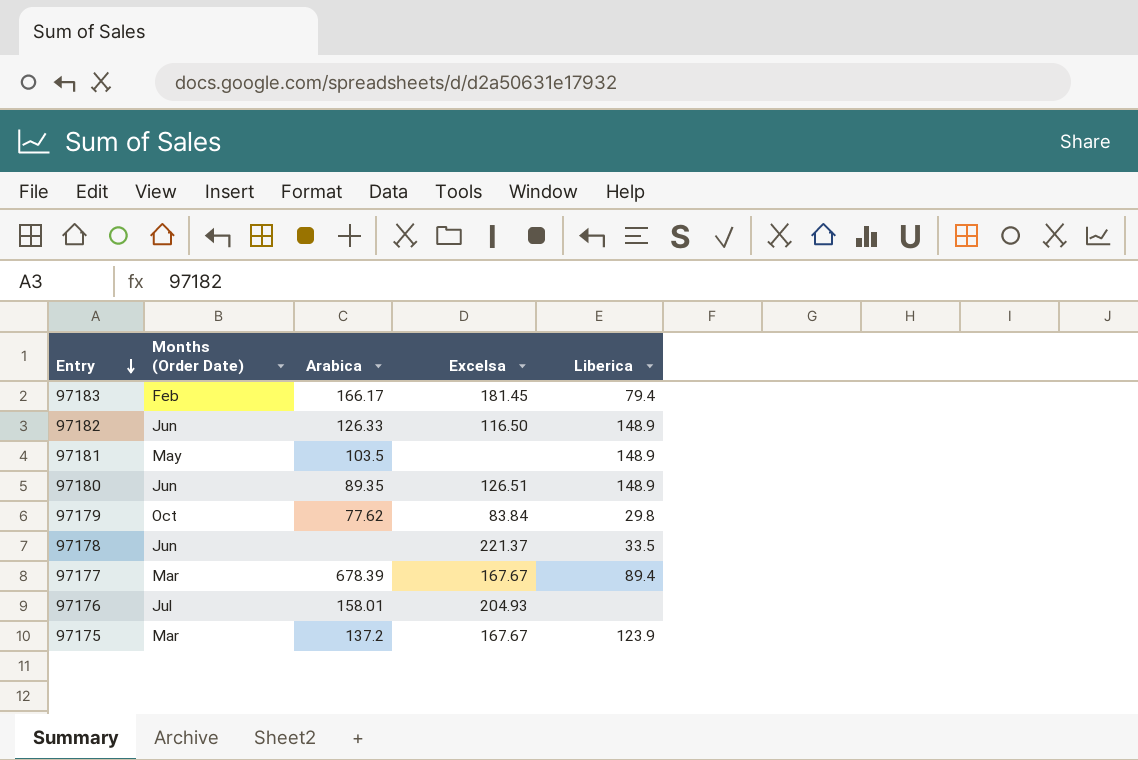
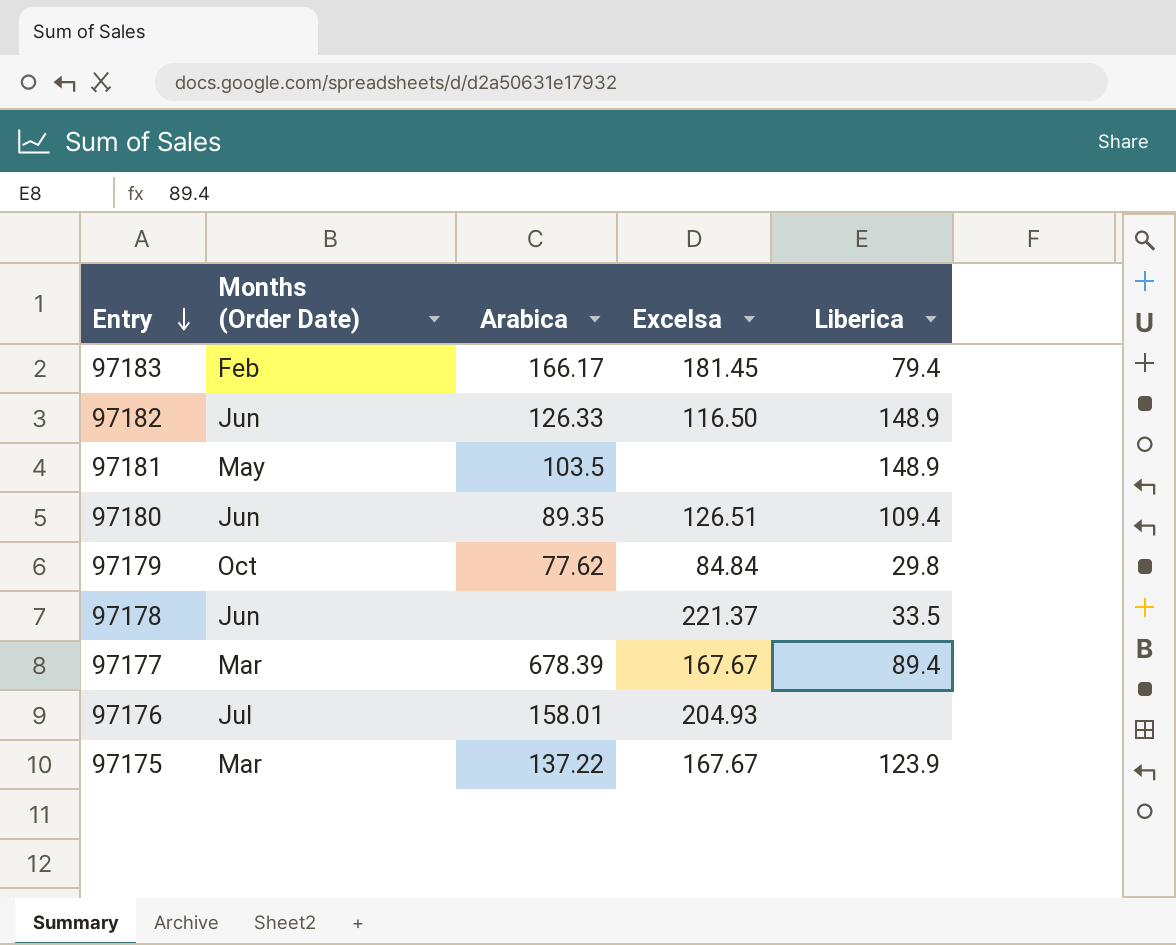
97180 | Liberica: 148.9 -> 109.4
97179 | Excelsa: 83.84 -> 84.84
97175 | Arabica: 137.2 -> 137.22

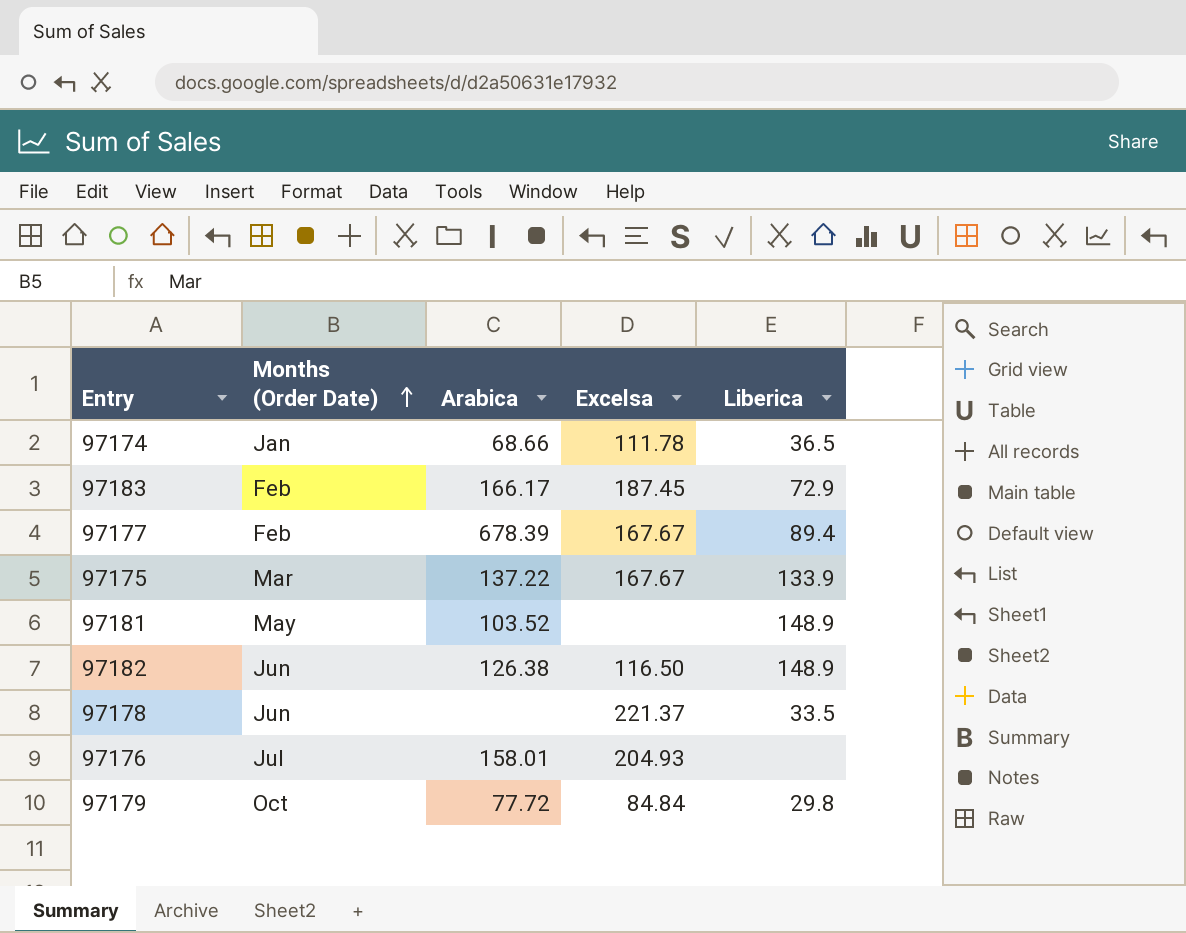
row order: Entry descending -> Months (Order Date) ascending
row 97180: Jun | 89.35 | 126.51 | 109.4 -> none
row 97174: none -> Jan | 68.66 | 111.78 | 36.5
97183 | Excelsa: 181.45 -> 187.45
97183 | Liberica: 79.4 -> 72.9
97177 | Months (Order Date): Mar -> Feb
97175 | Liberica: 123.9 -> 133.9
97181 | Arabica: 103.5 -> 103.52
97182 | Arabica: 126.33 -> 126.38
97179 | Arabica: 77.62 -> 77.72

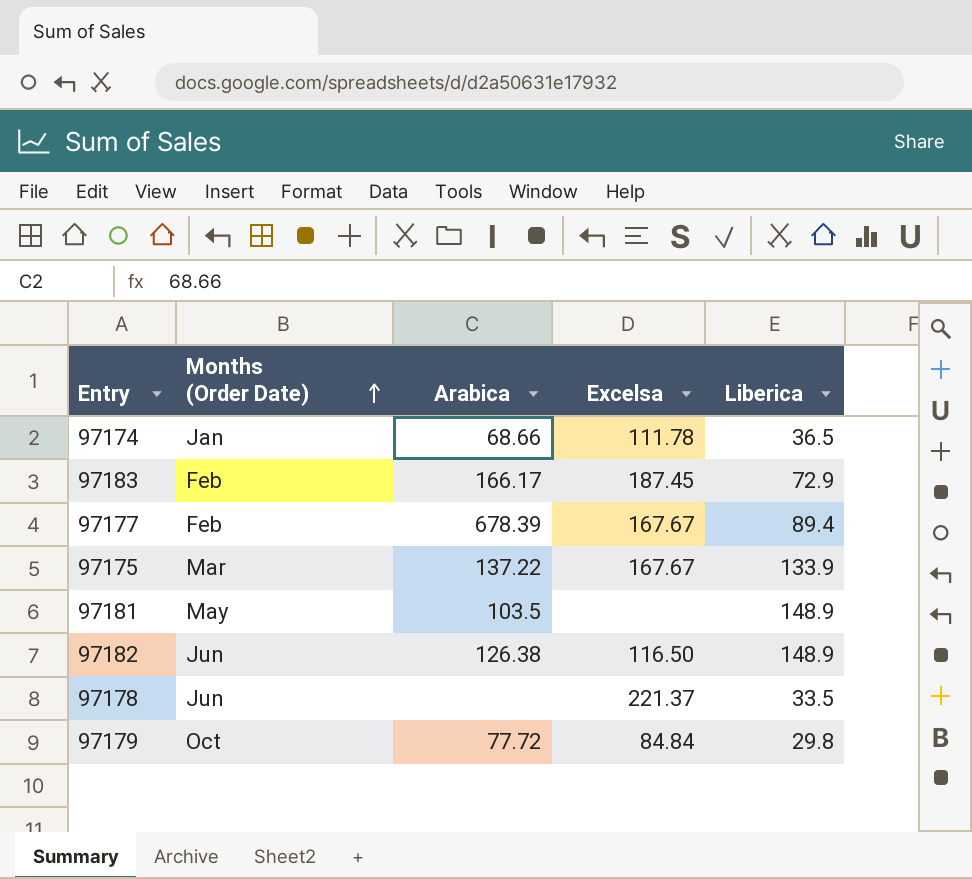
row 97176: Jul | 158.01 | 204.93 | none -> none
97181 | Arabica: 103.52 -> 103.5

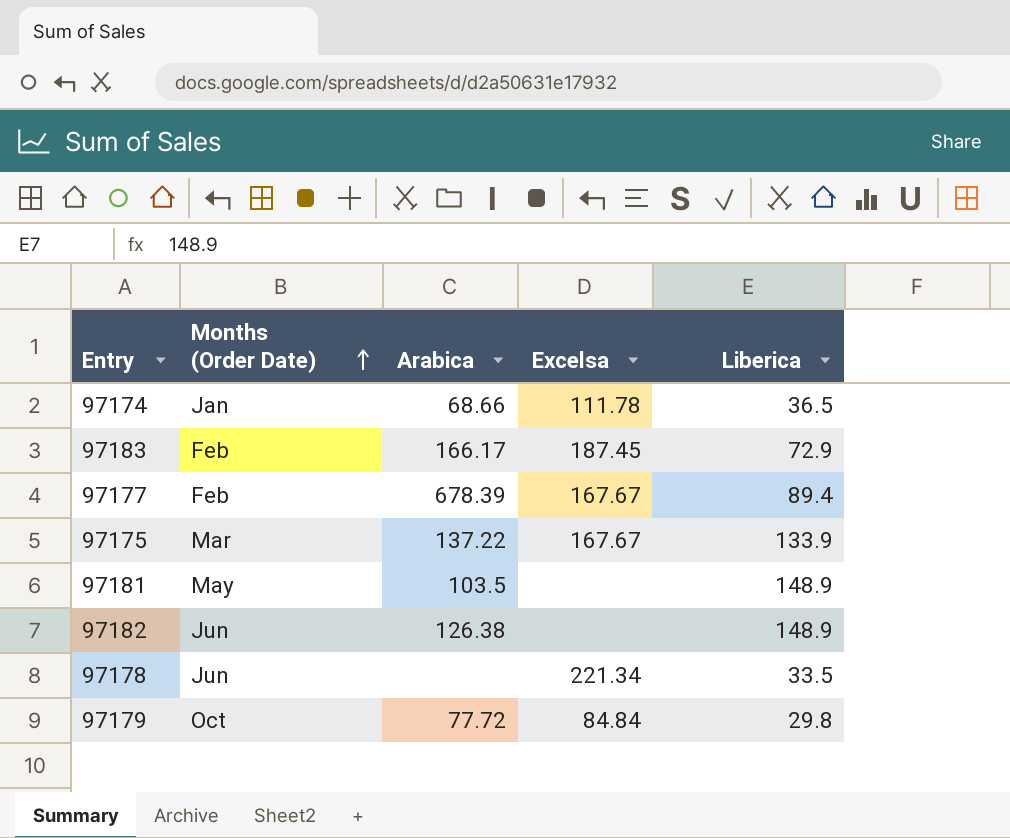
97182 | Excelsa: 116.50 -> none
97178 | Excelsa: 221.37 -> 221.34

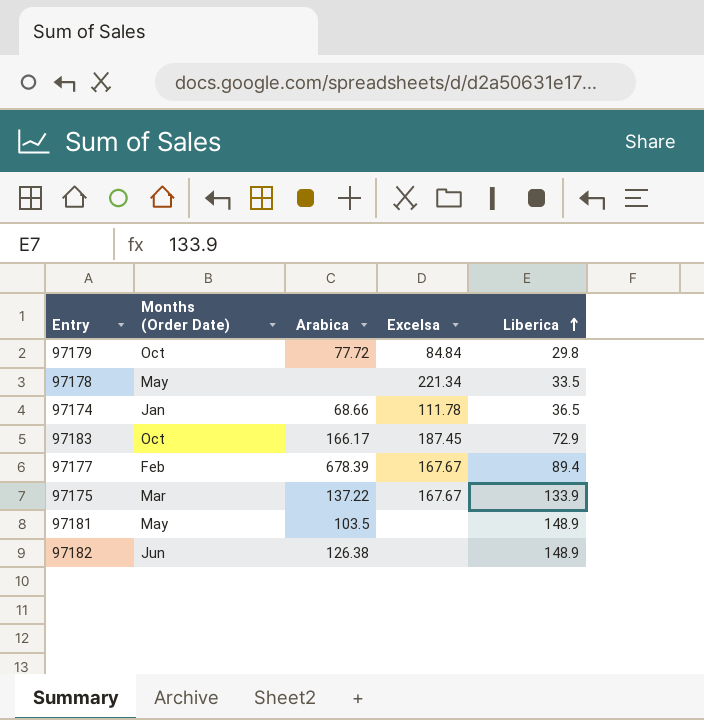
row order: Months (Order Date) ascending -> Liberica ascending
97178 | Months (Order Date): Jun -> May
97183 | Months (Order Date): Feb -> Oct

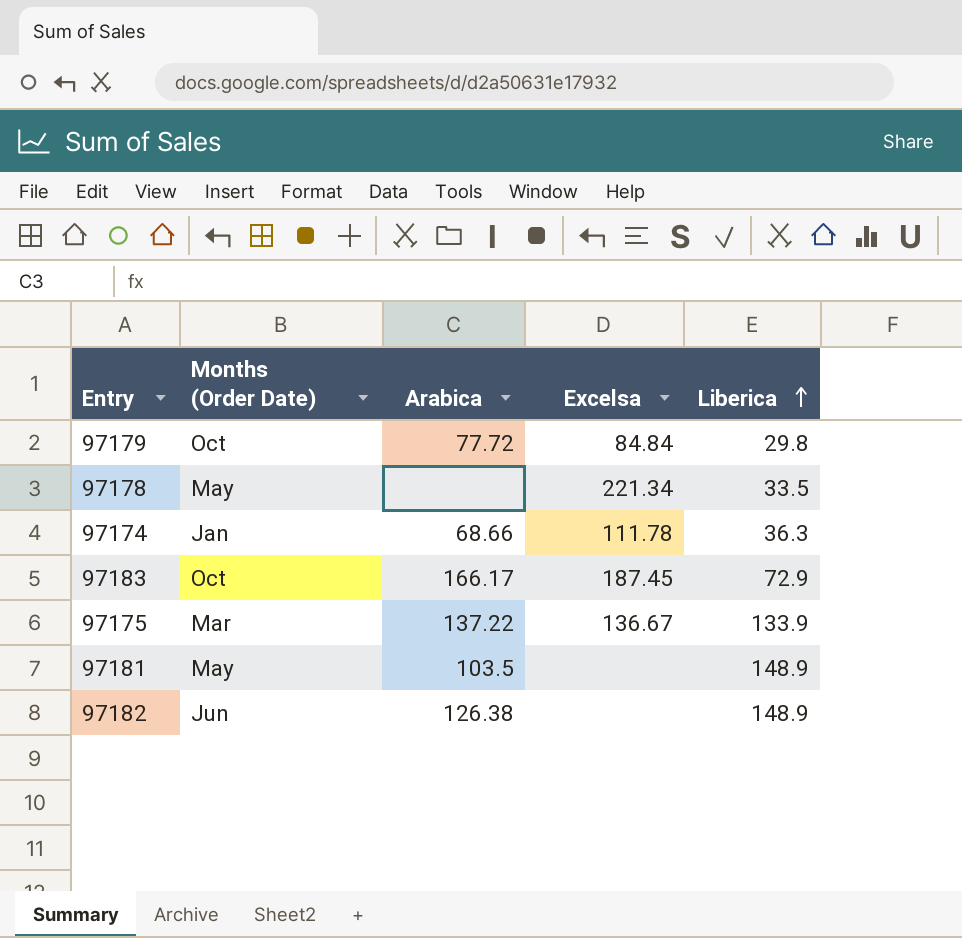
row 97177: Feb | 678.39 | 167.67 | 89.4 -> none
97174 | Liberica: 36.5 -> 36.3
97175 | Excelsa: 167.67 -> 136.67

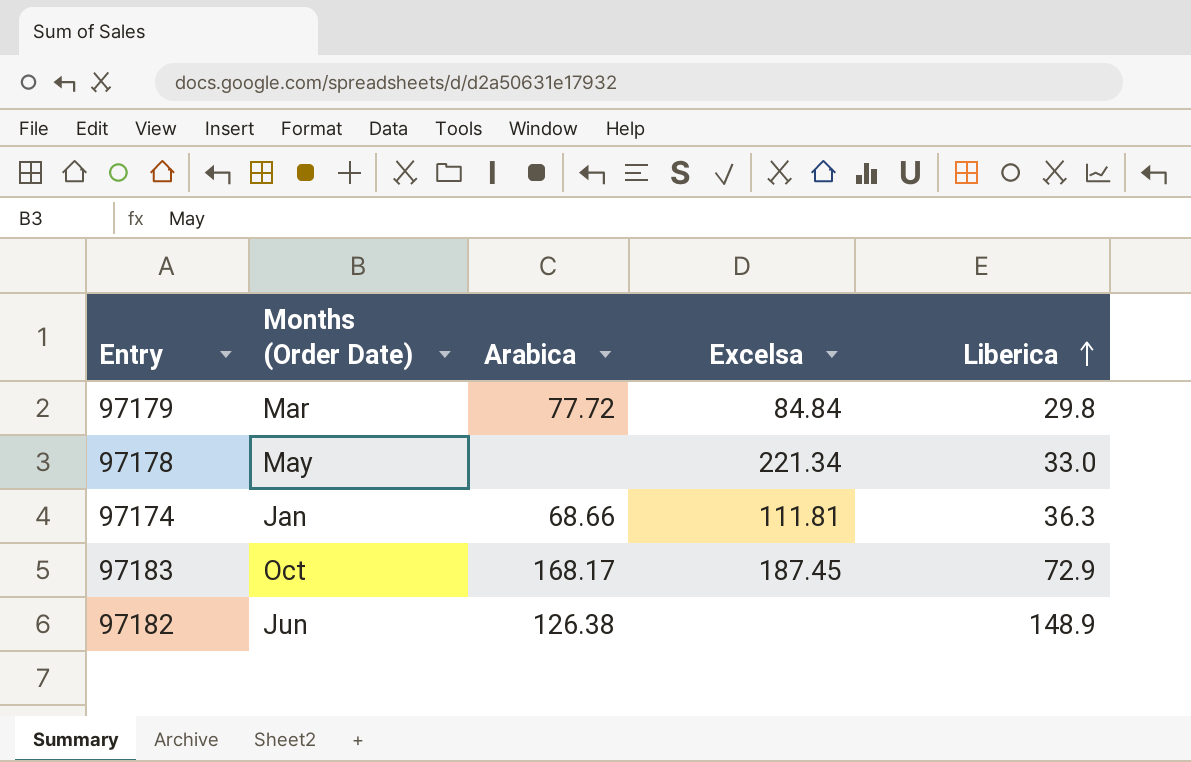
row 97175: Mar | 137.22 | 136.67 | 133.9 -> none
row 97181: May | 103.5 | none | 148.9 -> none
97179 | Months (Order Date): Oct -> Mar
97178 | Liberica: 33.5 -> 33.0
97174 | Excelsa: 111.78 -> 111.81
97183 | Arabica: 166.17 -> 168.17

